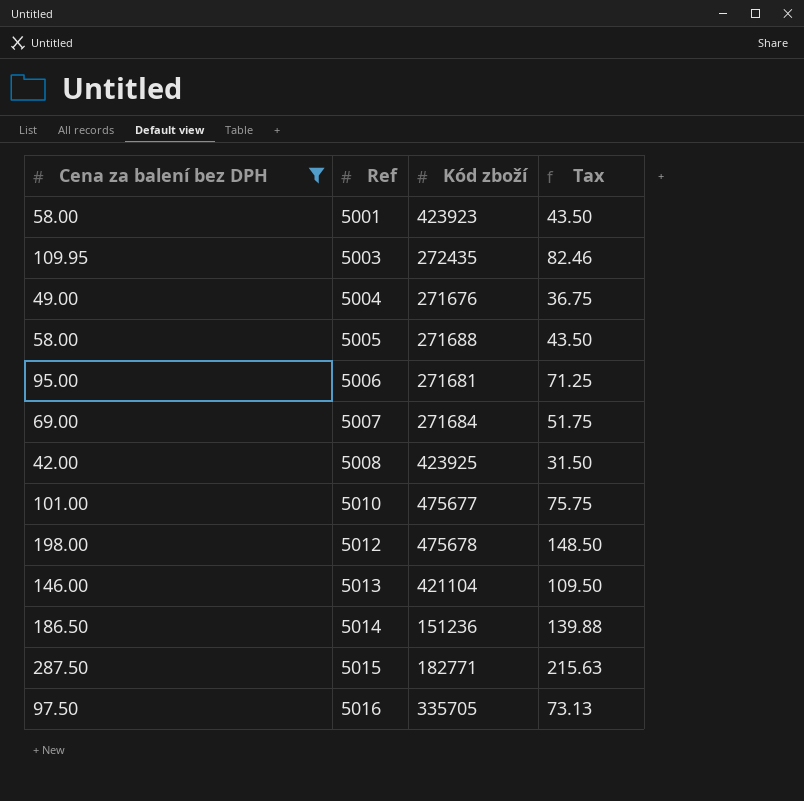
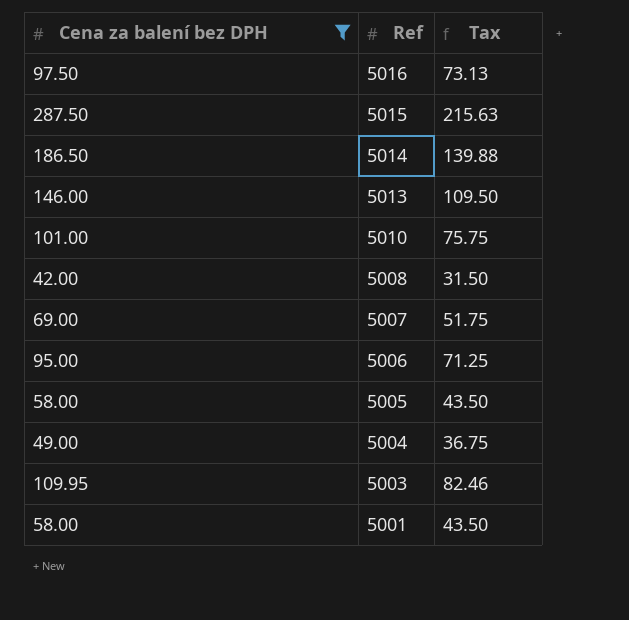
row order: Ref ascending -> Ref descending
column Kód zboží | position: 3 -> none
row 5012: 198.00 | 475678 | 148.50 -> none

